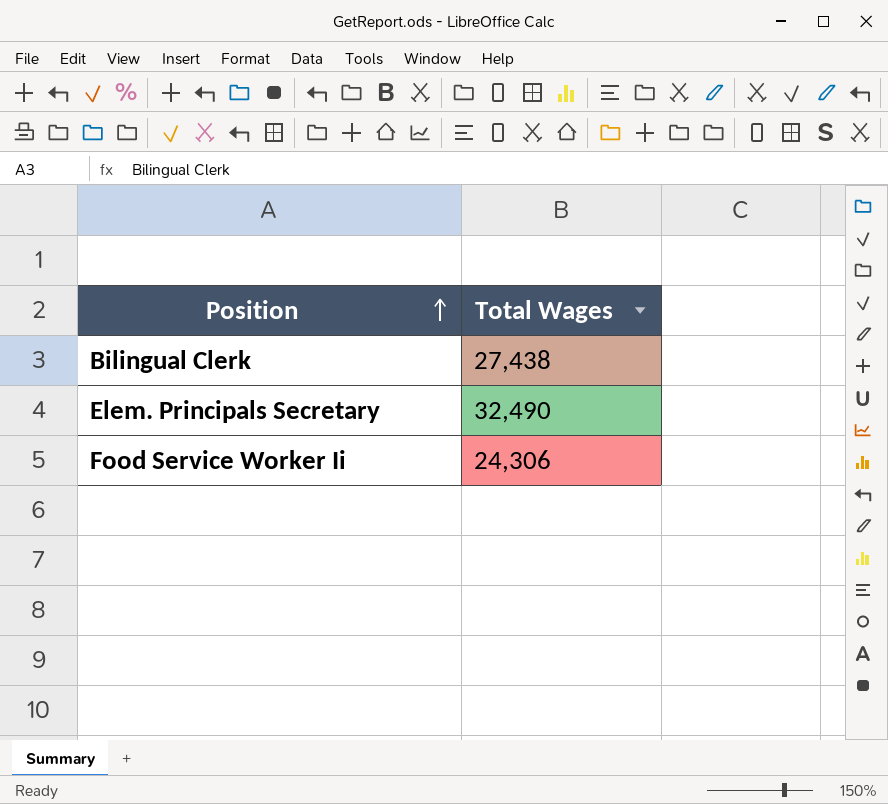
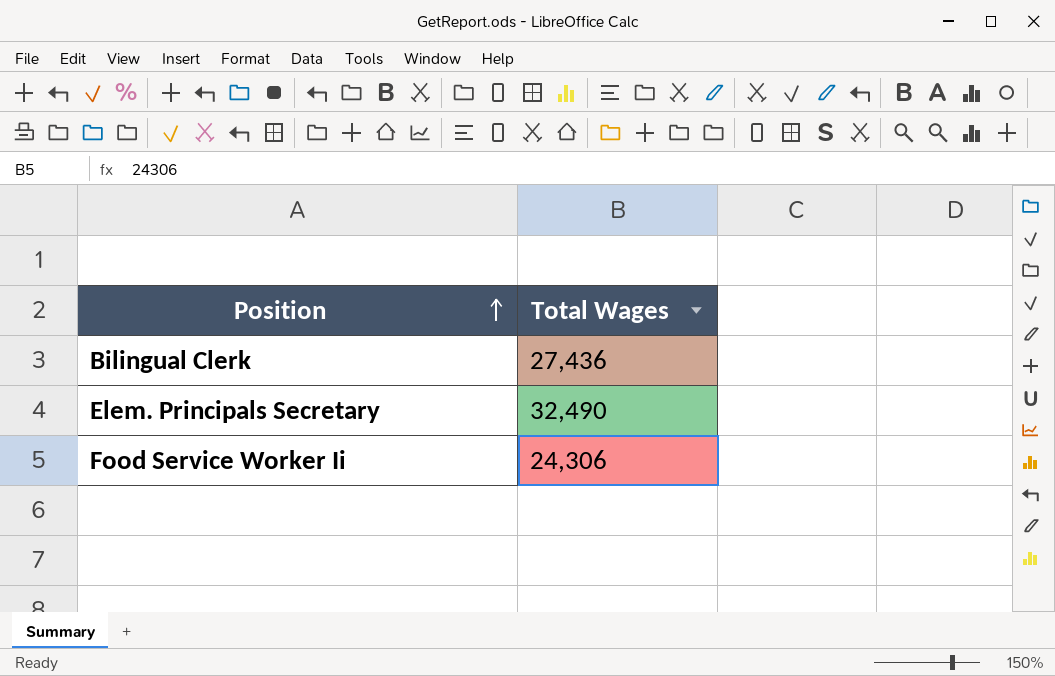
Bilingual Clerk | Total Wages: 27,438 -> 27,436

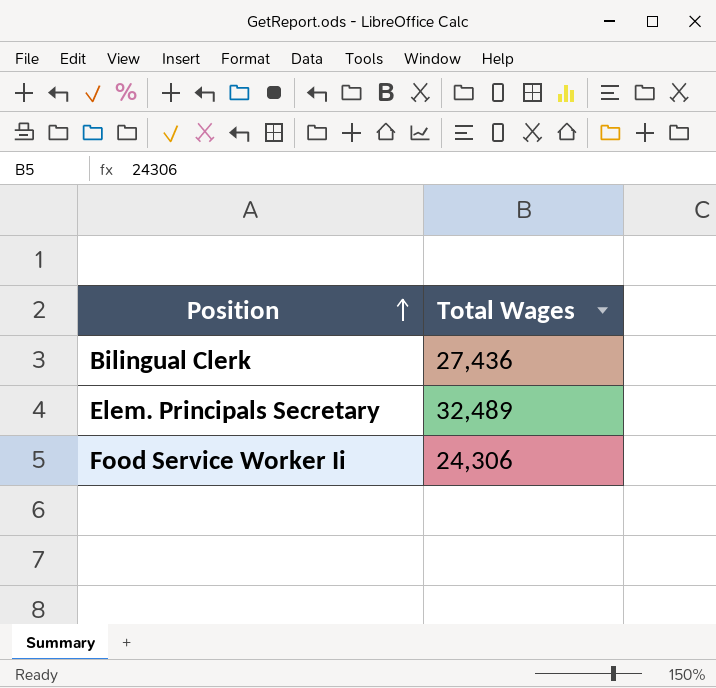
Elem. Principals Secretary | Total Wages: 32,490 -> 32,489

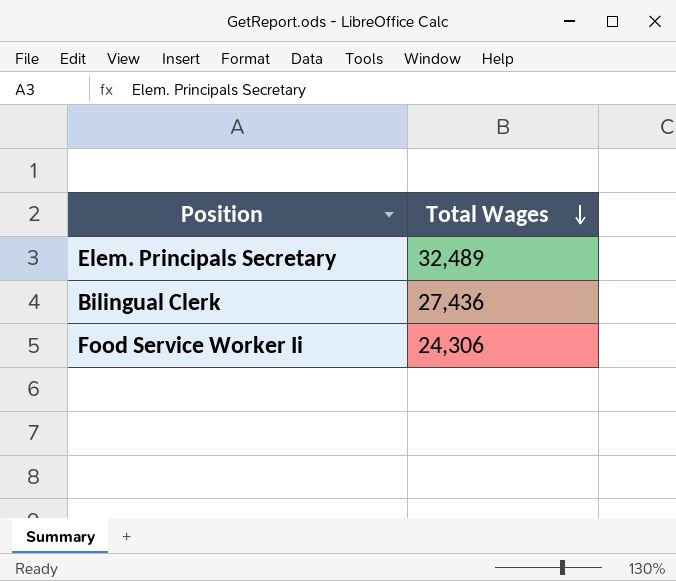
row order: Position ascending -> Total Wages descending

